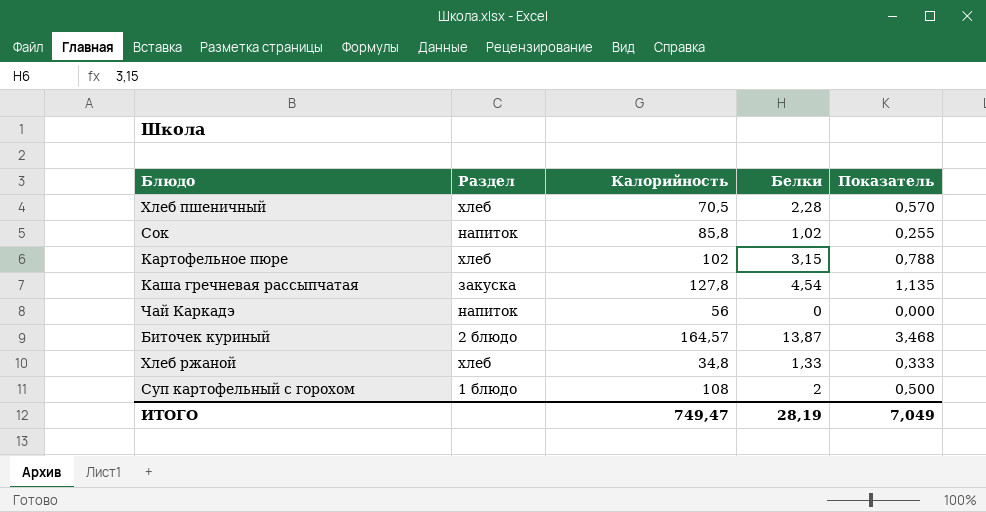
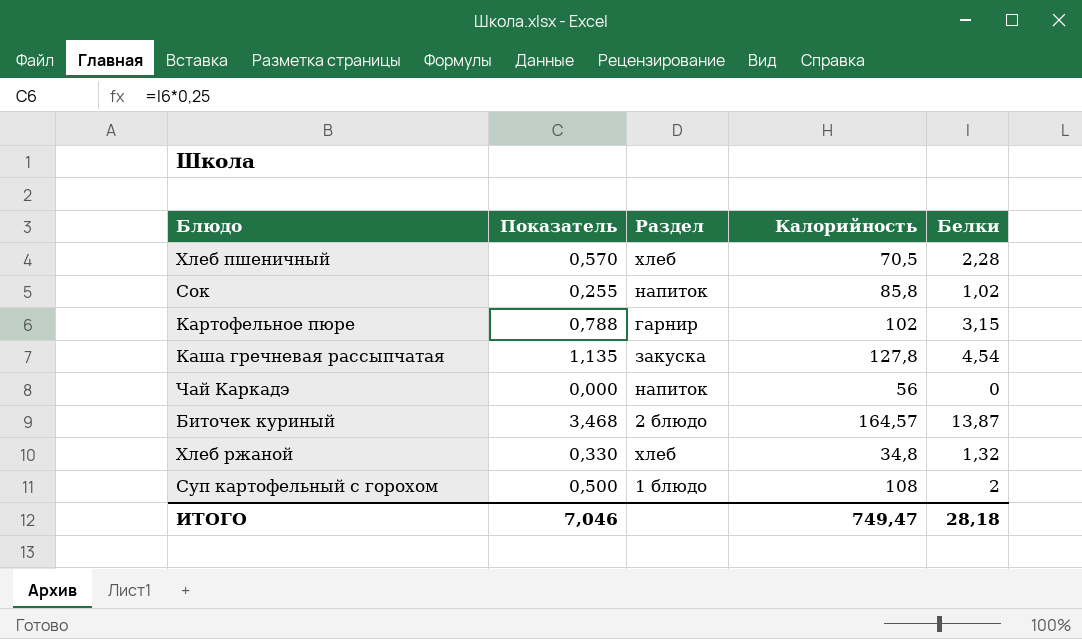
column Показатель | position: 5 -> 2
Картофельное пюре | Раздел: хлеб -> гарнир
Хлеб ржаной | Показатель: 0,333 -> 0,330
Хлеб ржаной | Белки: 1,33 -> 1,32
ИТОГО | Показатель: 7,049 -> 7,046
ИТОГО | Белки: 28,19 -> 28,18

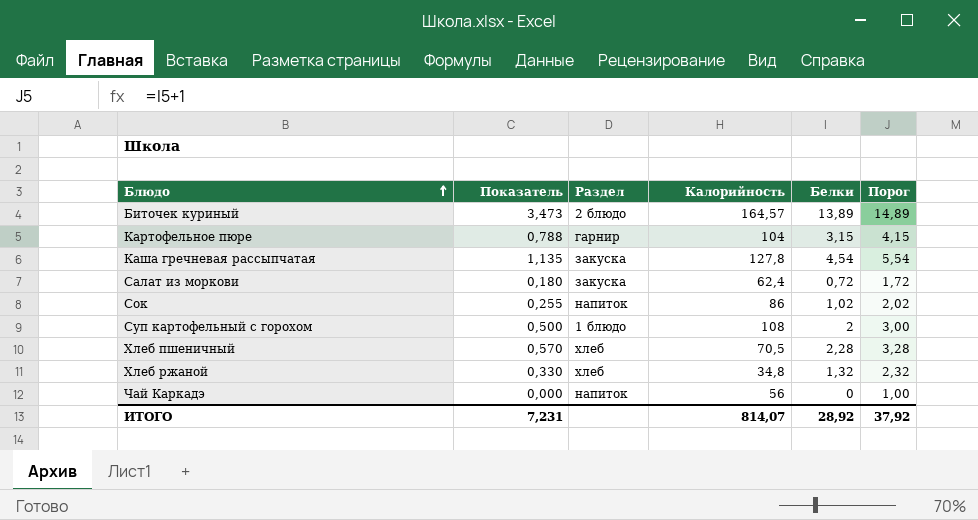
row order: none -> Блюдо ascending
column Порог | formula: none -> [Белки] + 1
Биточек куриный | Показатель: 3,468 -> 3,473
Биточек куриный | Белки: 13,87 -> 13,89
Картофельное пюре | Калорийность: 102 -> 104
row Салат из моркови: none -> 0,180 | закуска | 62,4 | 0,72 | 1,72
Сок | Калорийность: 85,8 -> 86
ИТОГО | Показатель: 7,046 -> 7,231
ИТОГО | Калорийность: 749,47 -> 814,07
ИТОГО | Белки: 28,18 -> 28,92

